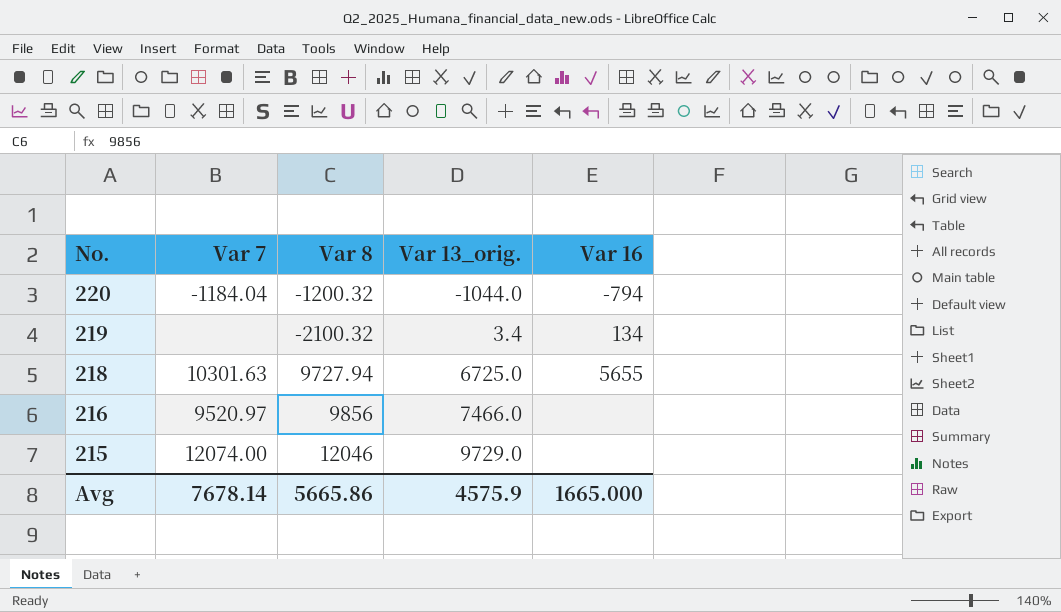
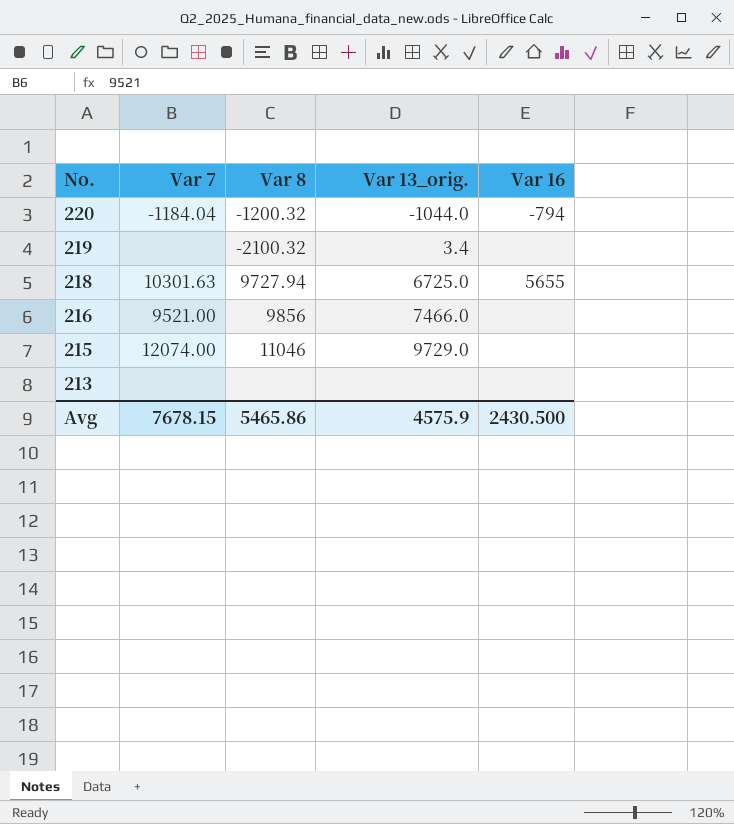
219 | Var 16: 134 -> none
216 | Var 7: 9520.97 -> 9521.00
215 | Var 8: 12046 -> 11046
row 213: none -> none | none | none | none
Avg | Var 7: 7678.14 -> 7678.15
Avg | Var 8: 5665.86 -> 5465.86
Avg | Var 16: 1665.000 -> 2430.500

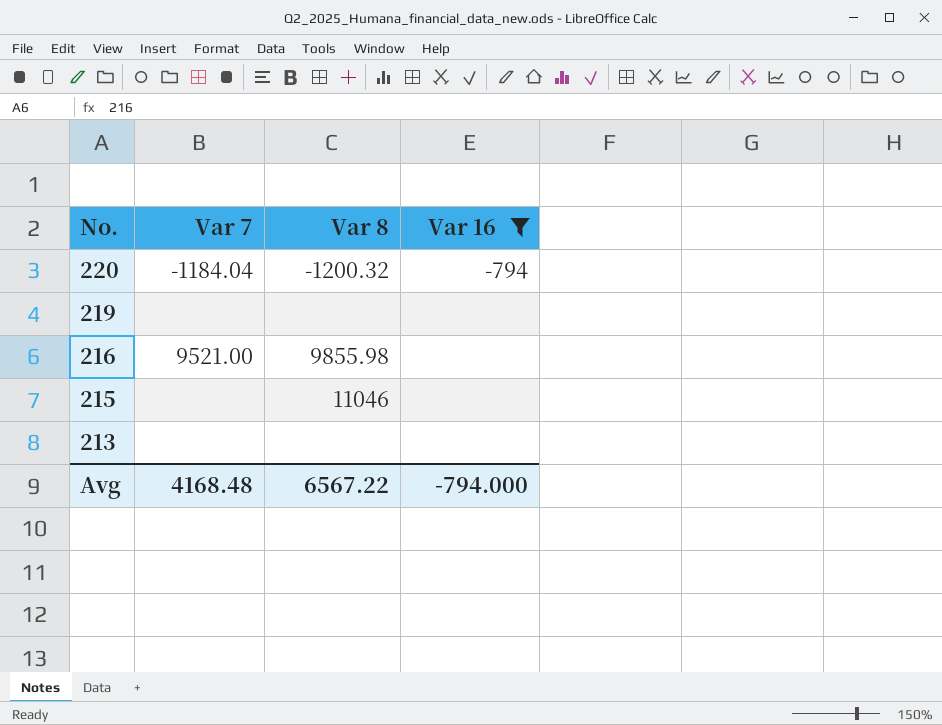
filter: none -> Var 16 != 5655
column Var 13_orig. | position: 4 -> none
219 | Var 8: -2100.32 -> none
216 | Var 8: 9856 -> 9855.98
215 | Var 7: 12074.00 -> none
Avg | Var 7: 7678.15 -> 4168.48
Avg | Var 8: 5465.86 -> 6567.22
Avg | Var 16: 2430.500 -> -794.000

